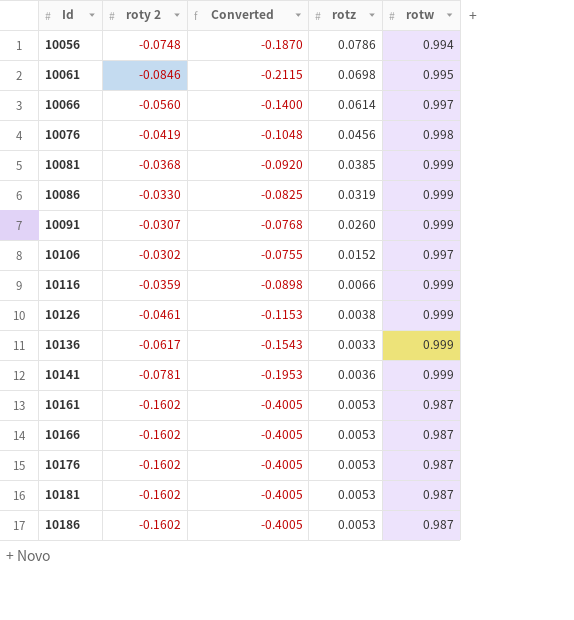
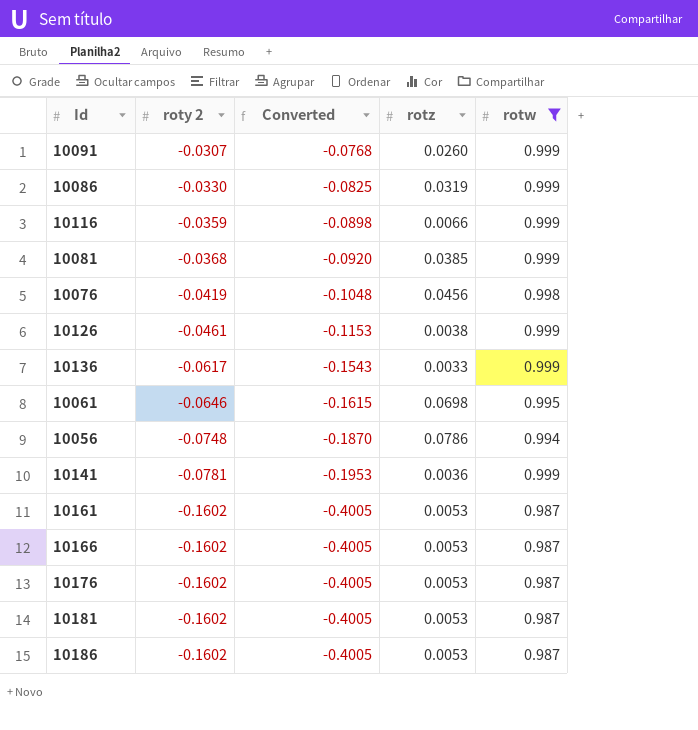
filter: none -> rotw != 0.997
row order: Id ascending -> roty 2 descending
10061 | roty 2: -0.0846 -> -0.0646
10061 | Converted: -0.2115 -> -0.1615

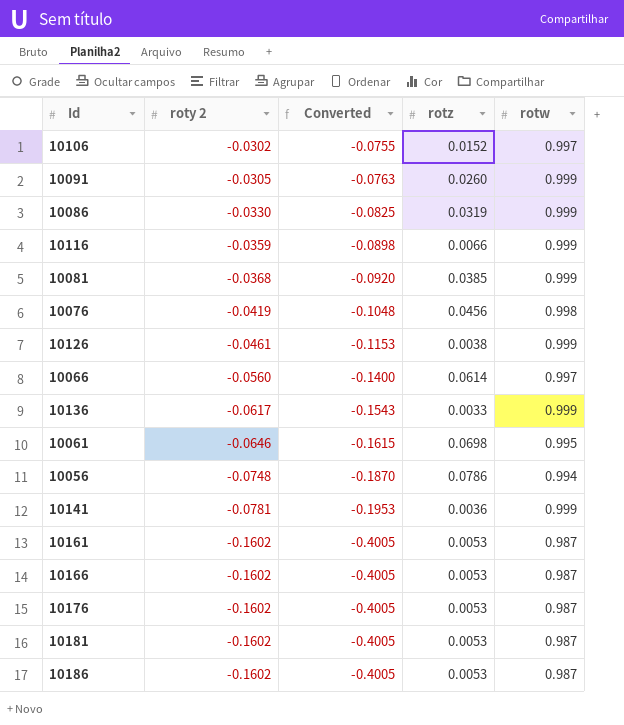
filter: rotw != 0.997 -> none
10091 | roty 2: -0.0307 -> -0.0305
10091 | Converted: -0.0768 -> -0.0763

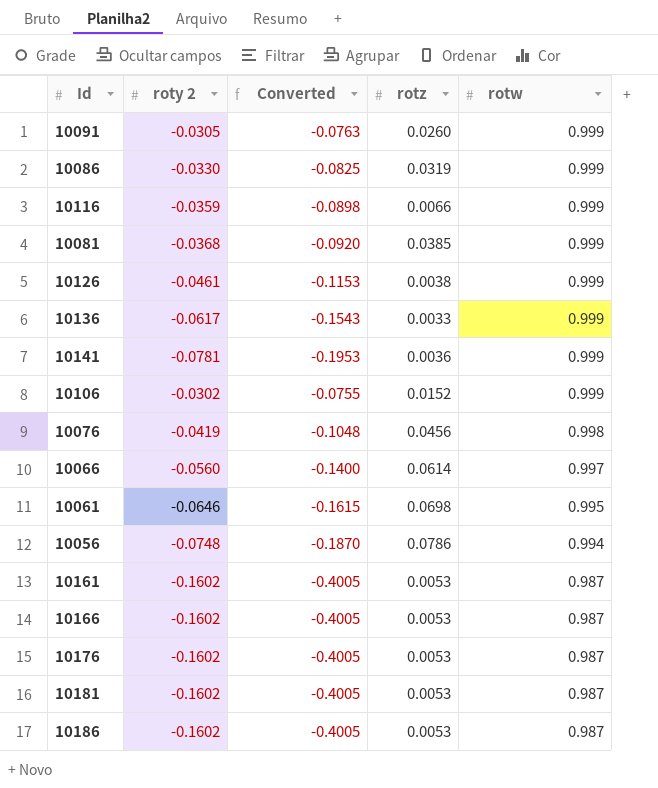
row order: roty 2 descending -> rotw descending
10106 | rotw: 0.997 -> 0.999

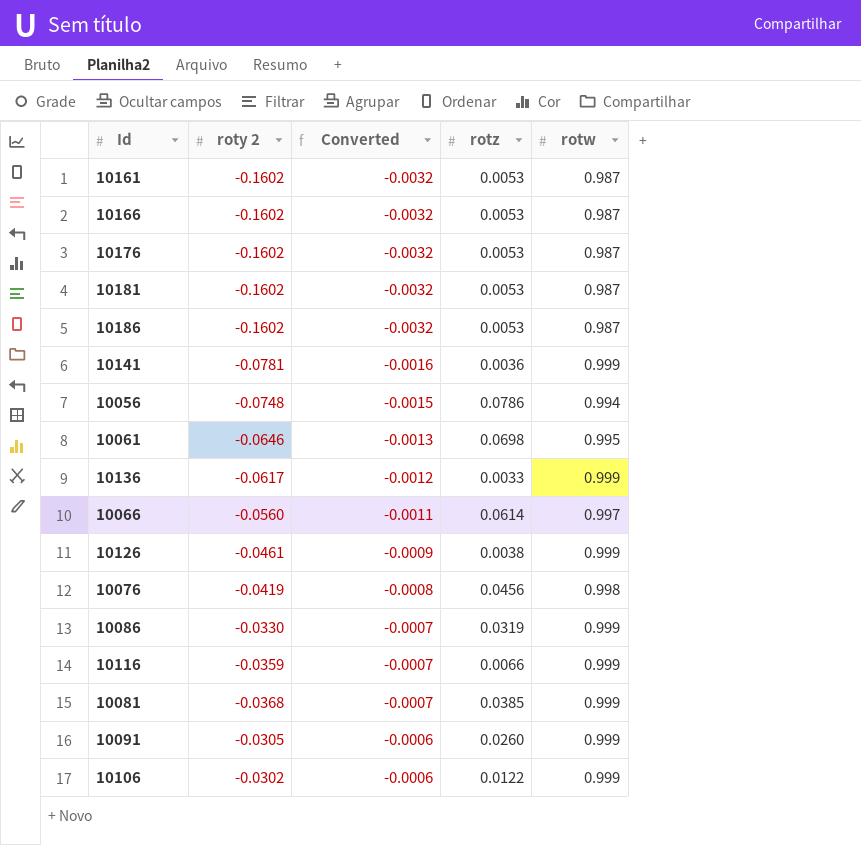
row order: rotw descending -> Converted ascending
column Converted | formula: [roty 2] * 2.5 -> [roty 2] * 0.02
10106 | rotz: 0.0152 -> 0.0122

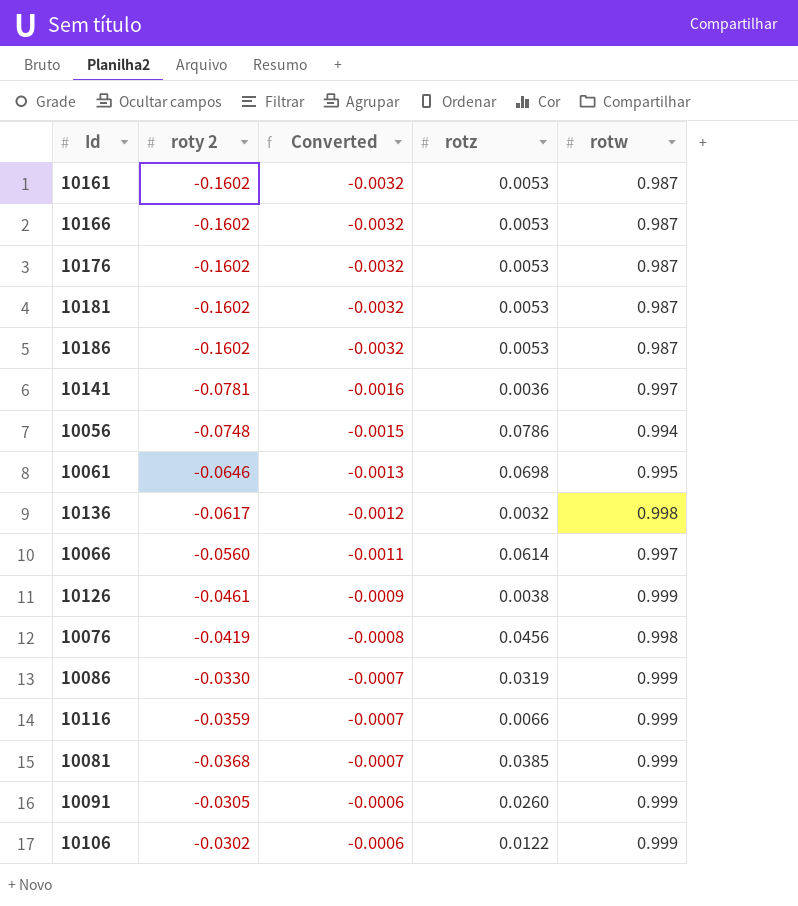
10141 | rotw: 0.999 -> 0.997
10136 | rotz: 0.0033 -> 0.0032
10136 | rotw: 0.999 -> 0.998

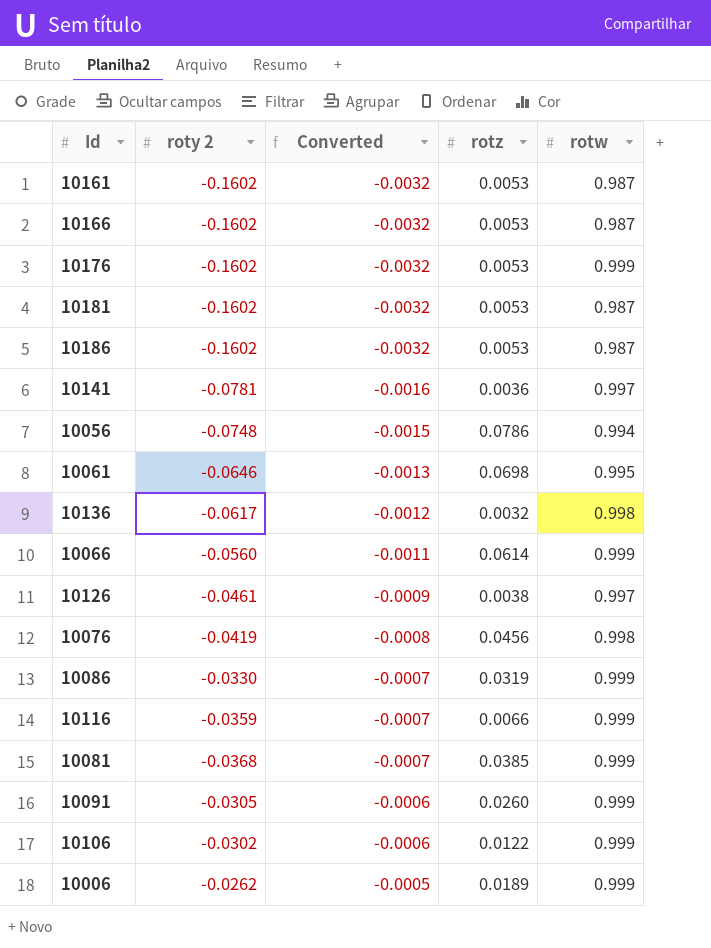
10176 | rotw: 0.987 -> 0.999
10066 | rotw: 0.997 -> 0.999
10126 | rotw: 0.999 -> 0.997
row 10006: none -> -0.0262 | -0.0005 | 0.0189 | 0.999

